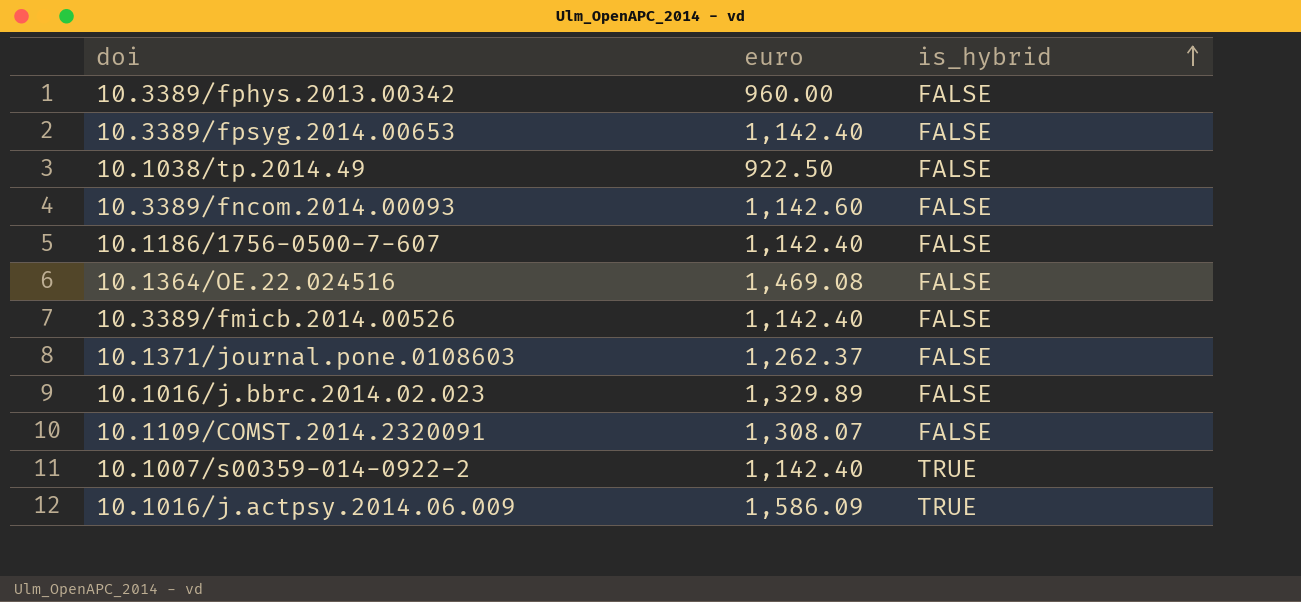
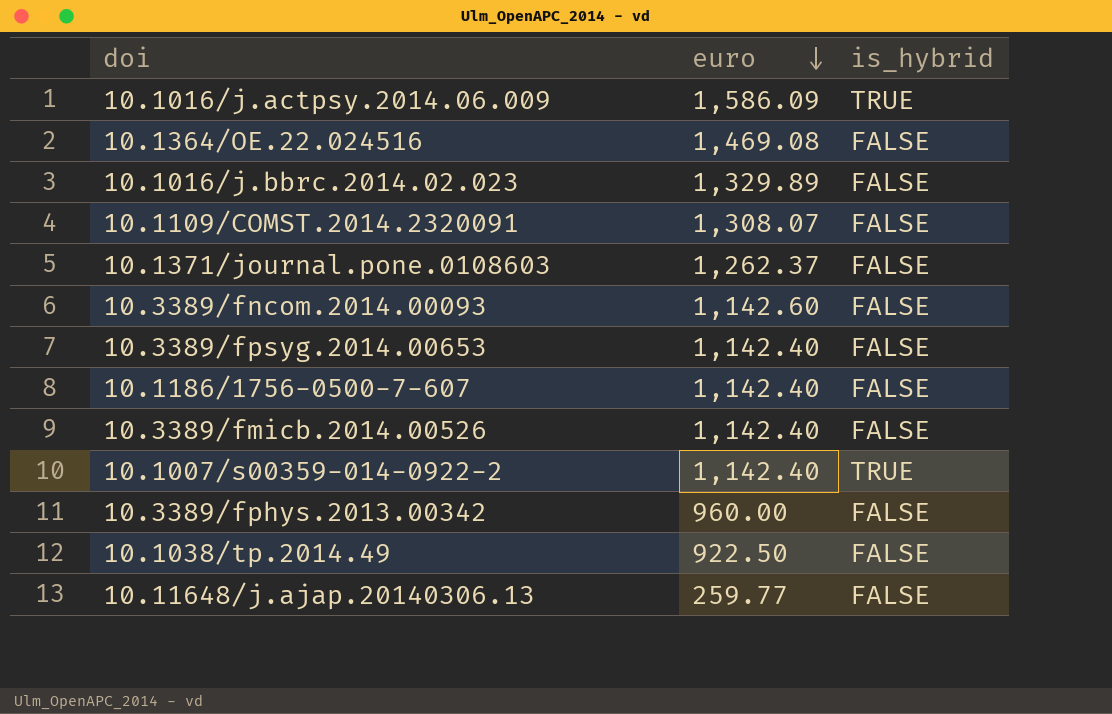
row order: is_hybrid ascending -> euro descending
row 10.11648/j.ajap.20140306.13: none -> 259.77 | FALSE

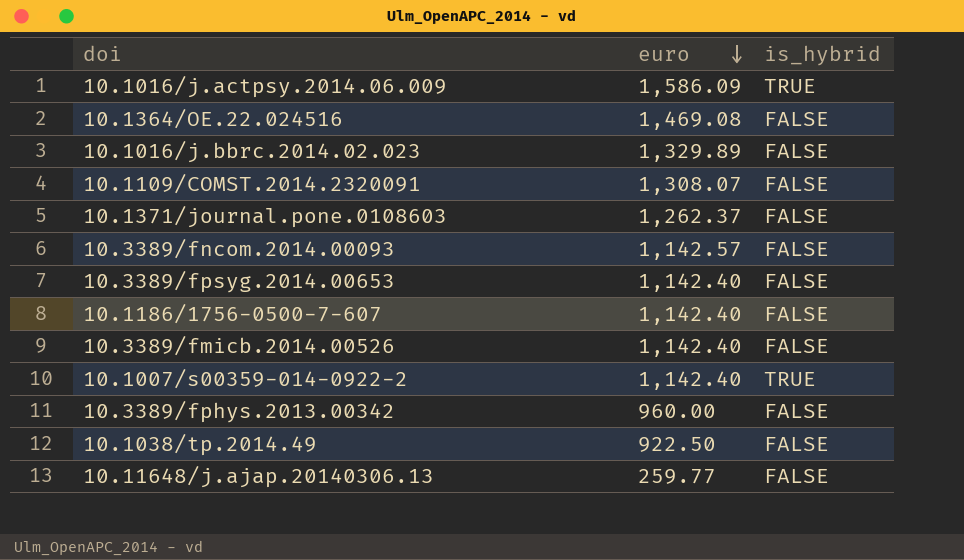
10.3389/fncom.2014.00093 | euro: 1,142.60 -> 1,142.57

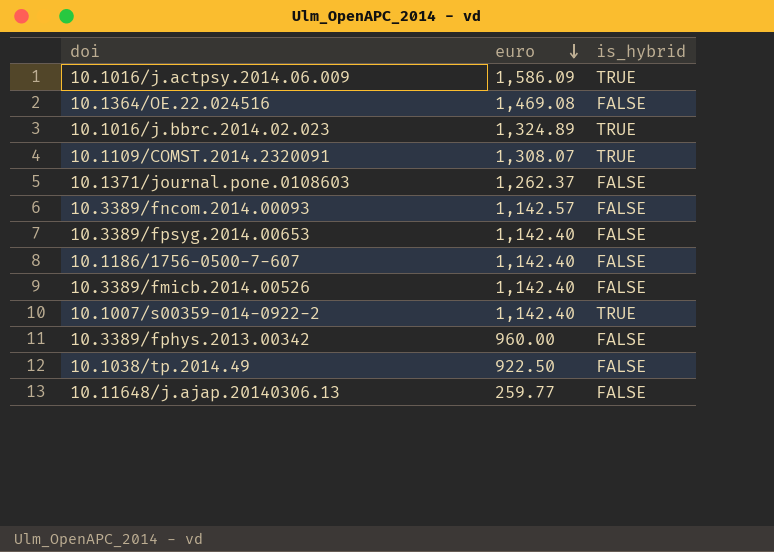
10.1016/j.bbrc.2014.02.023 | euro: 1,329.89 -> 1,324.89
10.1016/j.bbrc.2014.02.023 | is_hybrid: FALSE -> TRUE
10.1109/COMST.2014.2320091 | is_hybrid: FALSE -> TRUE

